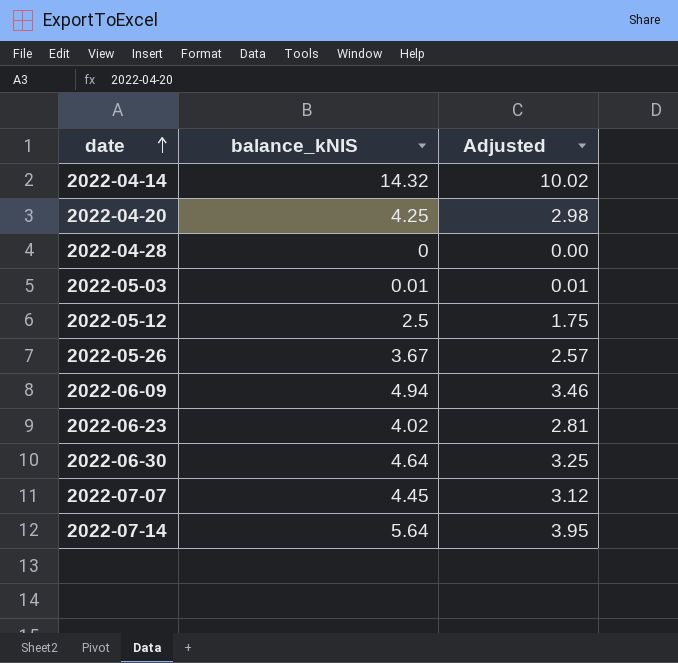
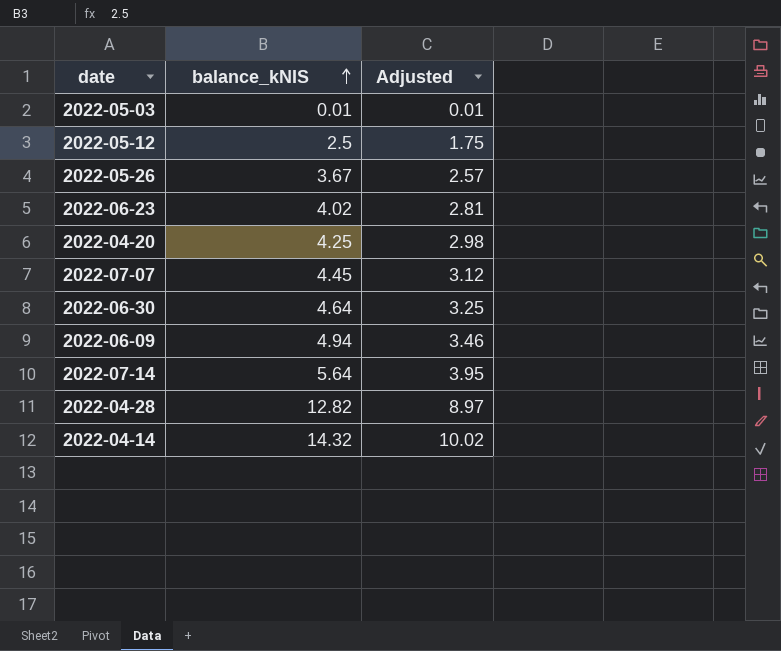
row order: date ascending -> balance_kNIS ascending
2022-04-28 | balance_kNIS: 0 -> 12.82
2022-04-28 | Adjusted: 0.00 -> 8.97

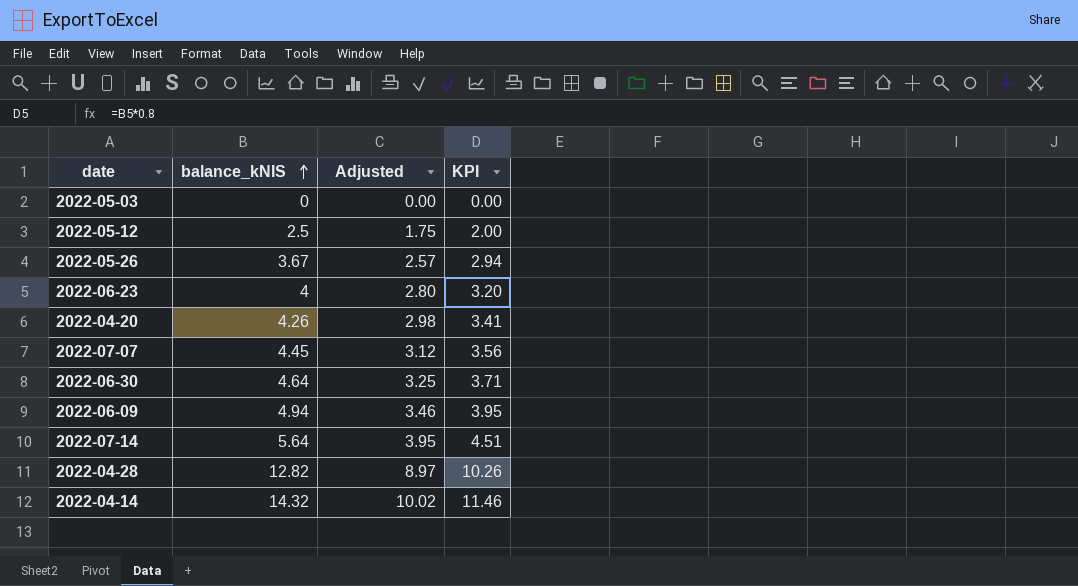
column KPI | formula: none -> [balance_kNIS] * 0.8
2022-05-03 | balance_kNIS: 0.01 -> 0
2022-05-03 | Adjusted: 0.01 -> 0.00
2022-06-23 | balance_kNIS: 4.02 -> 4
2022-06-23 | Adjusted: 2.81 -> 2.80
2022-04-20 | balance_kNIS: 4.25 -> 4.26

